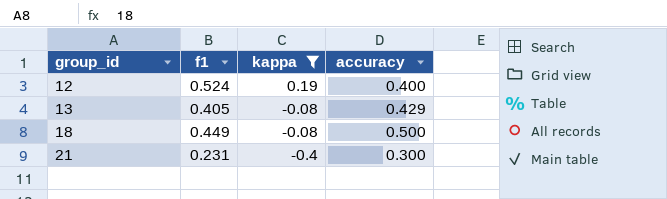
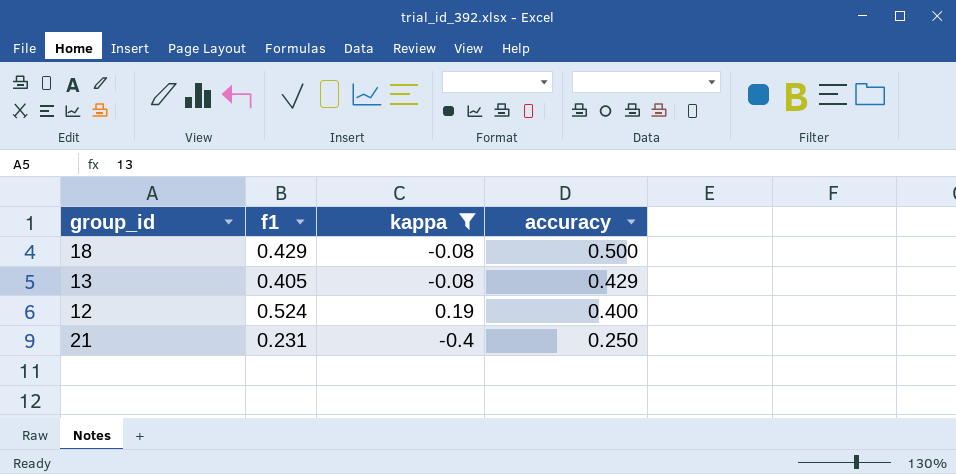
row order: group_id ascending -> accuracy descending
18 | f1: 0.449 -> 0.429
21 | accuracy: 0.300 -> 0.250

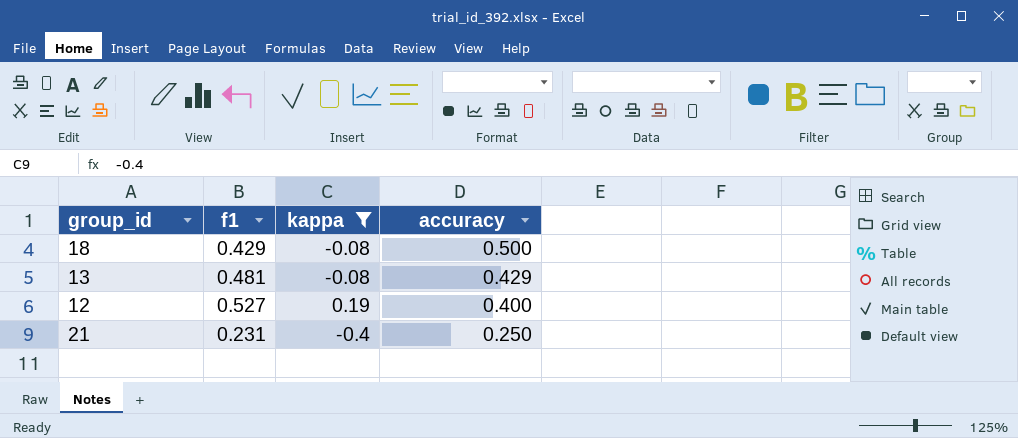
13 | f1: 0.405 -> 0.481
12 | f1: 0.524 -> 0.527

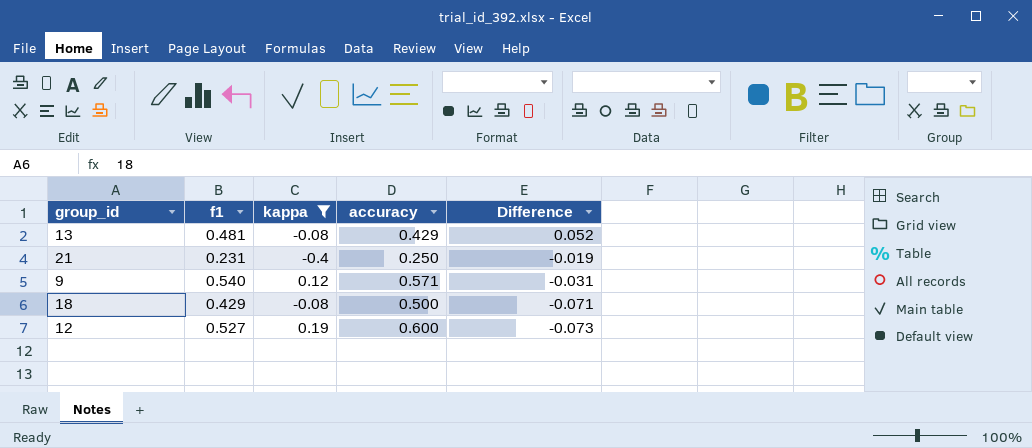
row order: accuracy descending -> Difference descending
column Difference | formula: none -> [f1] - [accuracy]
row 9: none -> 0.540 | 0.12 | 0.571 | -0.031
12 | accuracy: 0.400 -> 0.600

